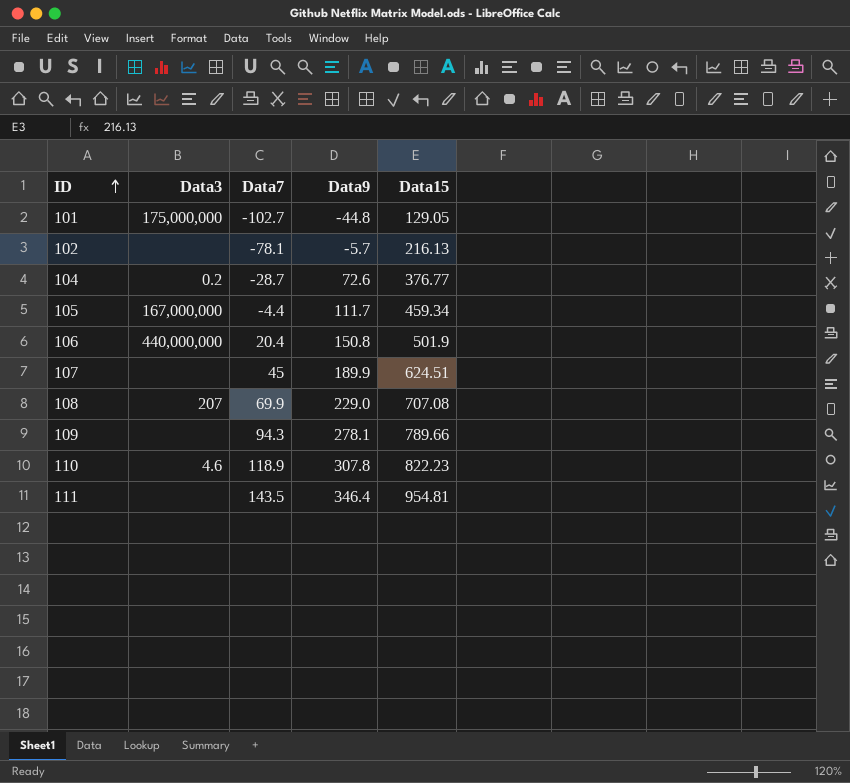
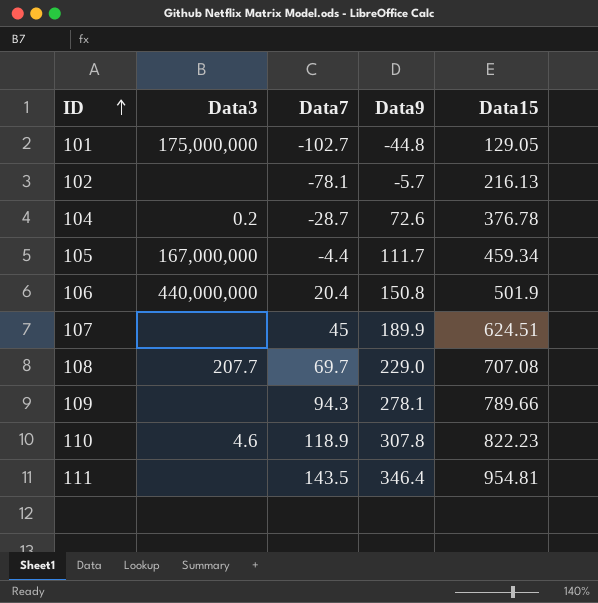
104 | Data15: 376.77 -> 376.78
108 | Data3: 207 -> 207.7
108 | Data7: 69.9 -> 69.7

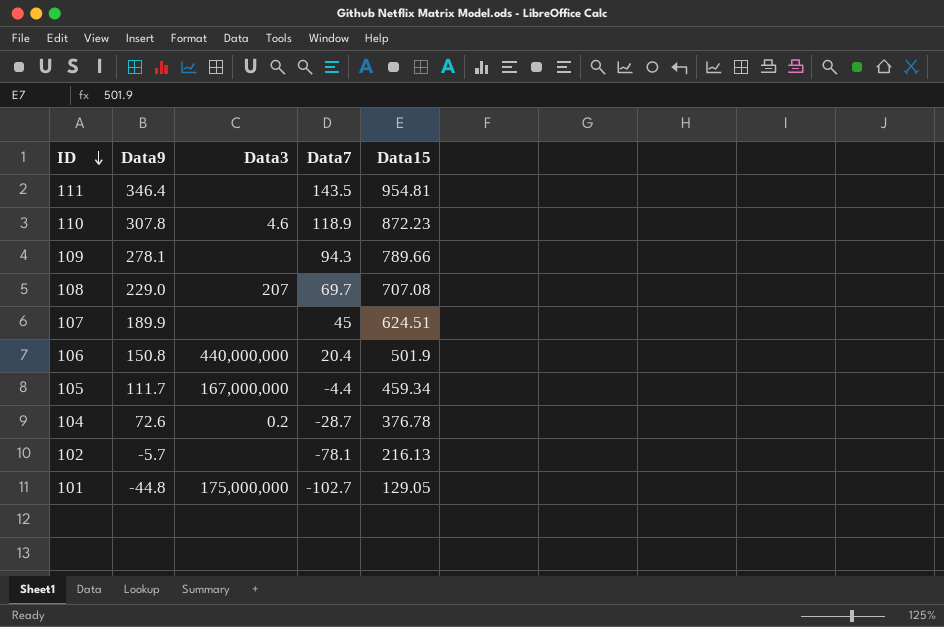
row order: ID ascending -> ID descending
column Data9 | position: 4 -> 2
110 | Data15: 822.23 -> 872.23
108 | Data3: 207.7 -> 207

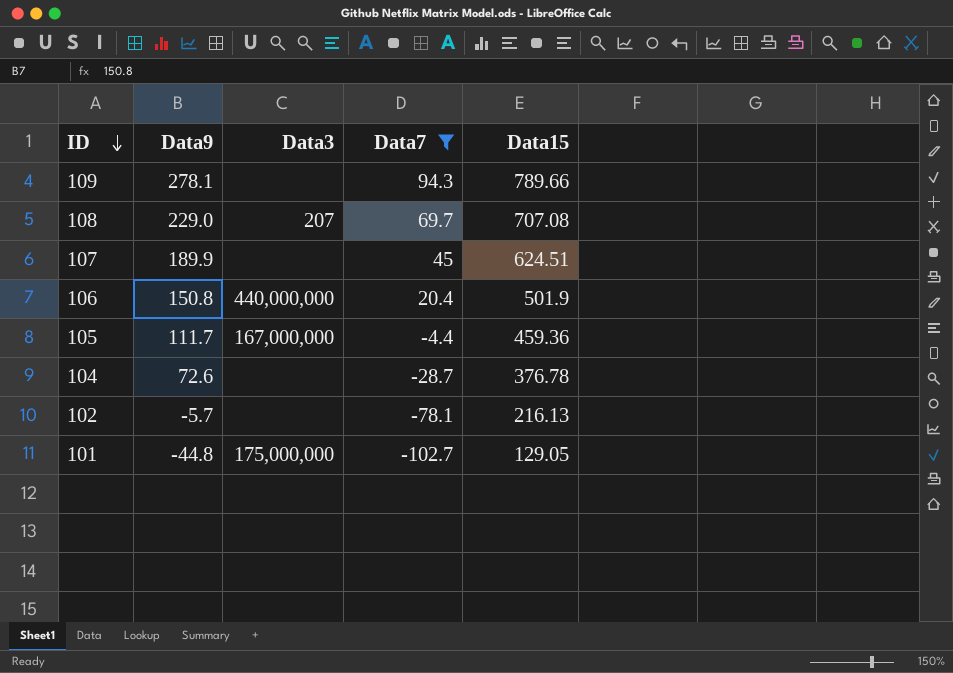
filter: none -> Data7 <= 94.3
105 | Data15: 459.34 -> 459.36
104 | Data3: 0.2 -> none

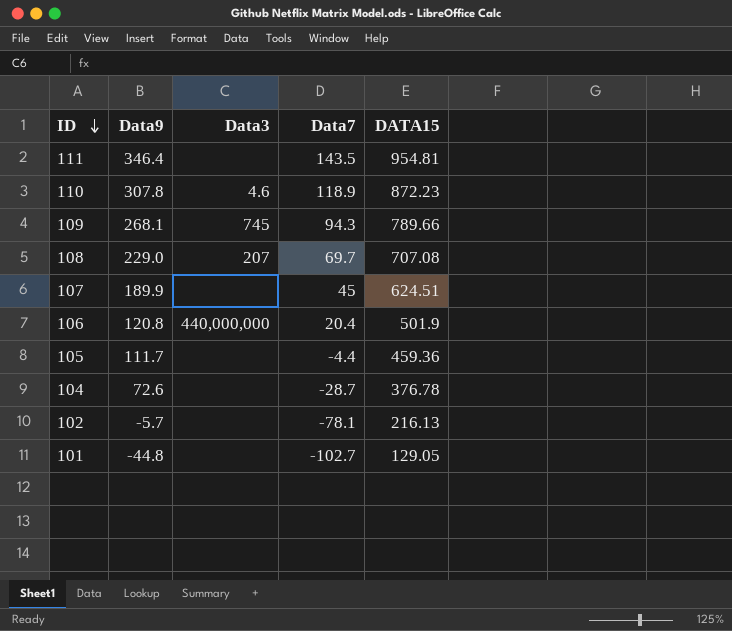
filter: Data7 <= 94.3 -> none
column name: Data15 -> DATA15
109 | Data9: 278.1 -> 268.1
109 | Data3: none -> 745
106 | Data9: 150.8 -> 120.8
105 | Data3: 167,000,000 -> none
101 | Data3: 175,000,000 -> none

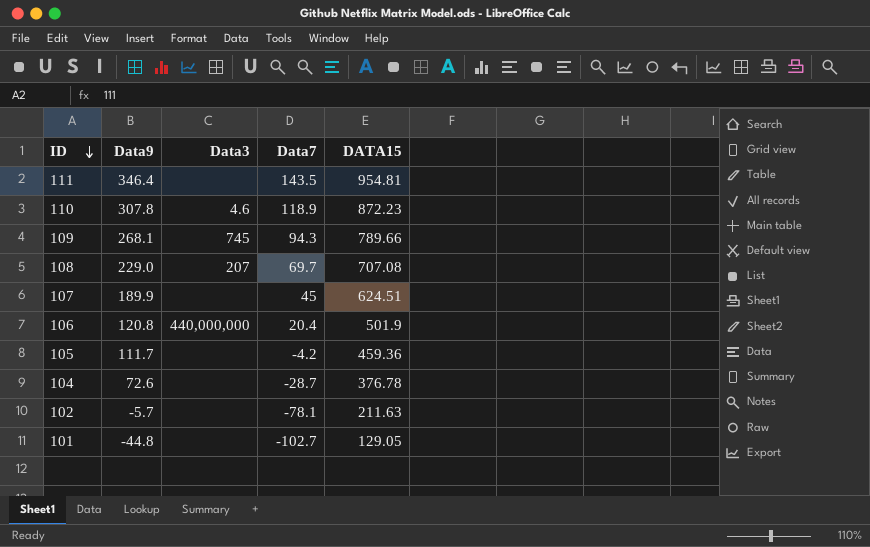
105 | Data7: -4.4 -> -4.2
102 | DATA15: 216.13 -> 211.63

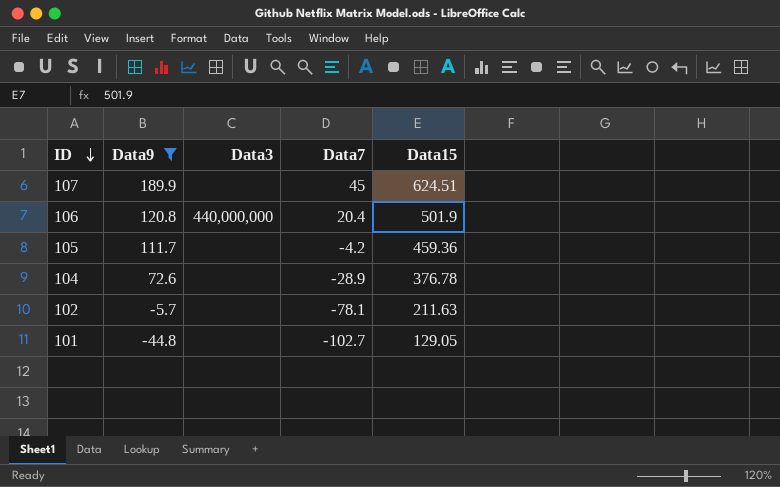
filter: none -> Data9 <= 189.9
column name: DATA15 -> Data15
104 | Data7: -28.7 -> -28.9

